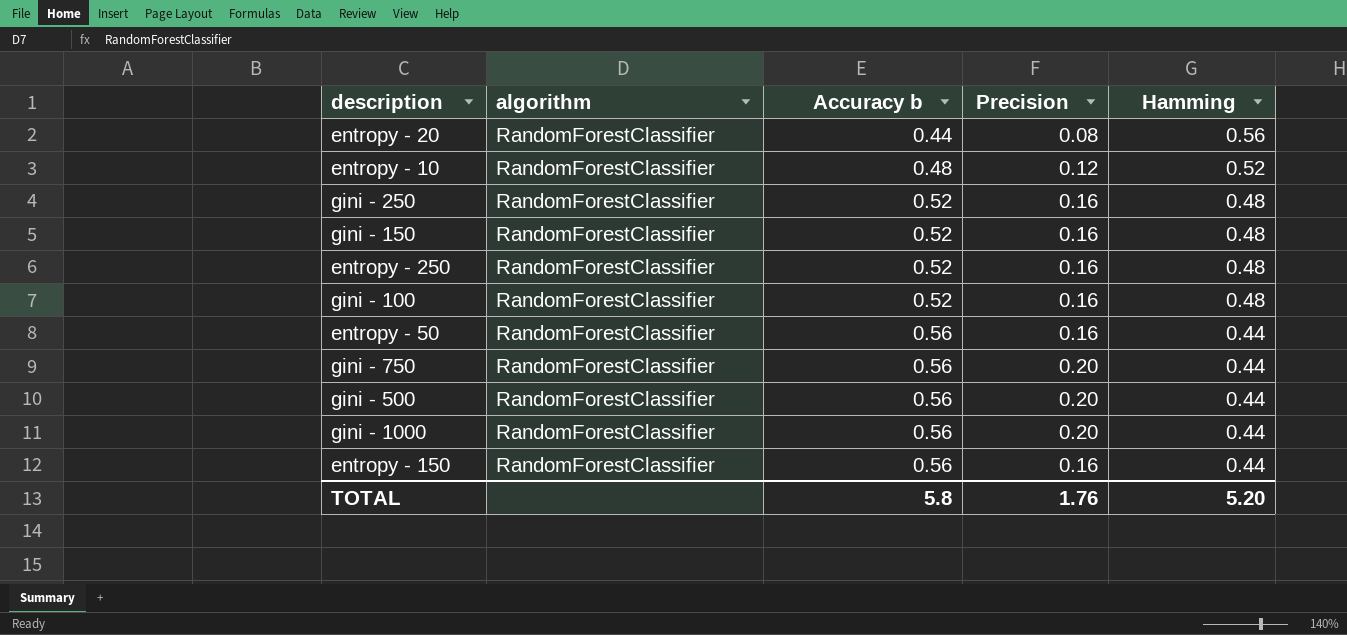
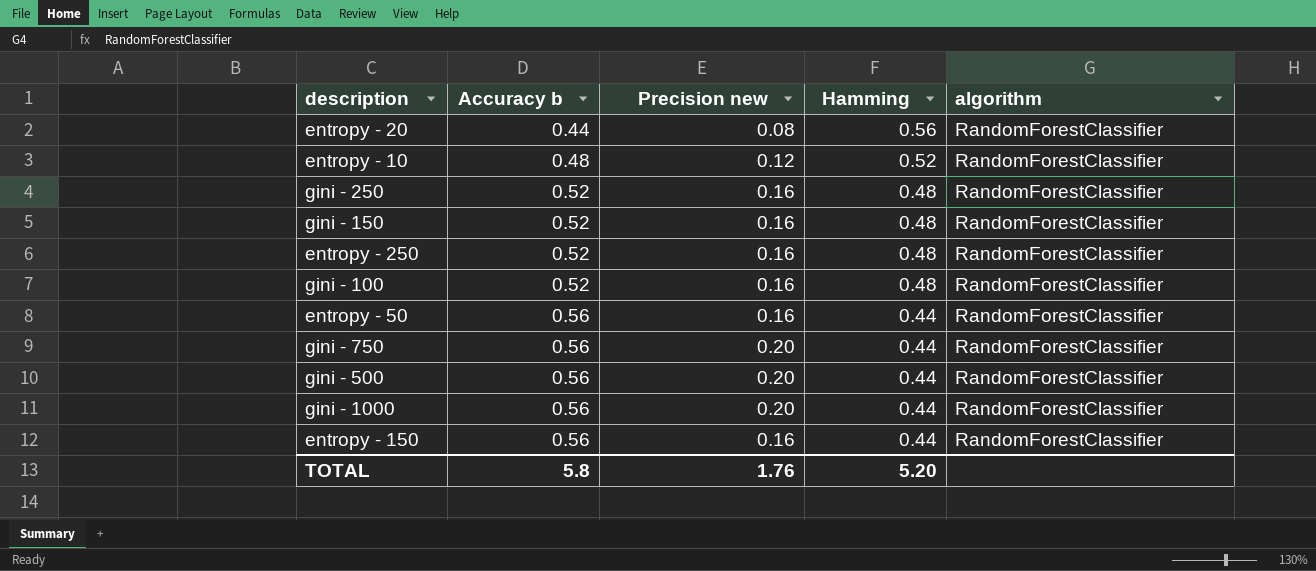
column name: Precision -> Precision new
column algorithm | position: 2 -> 5

